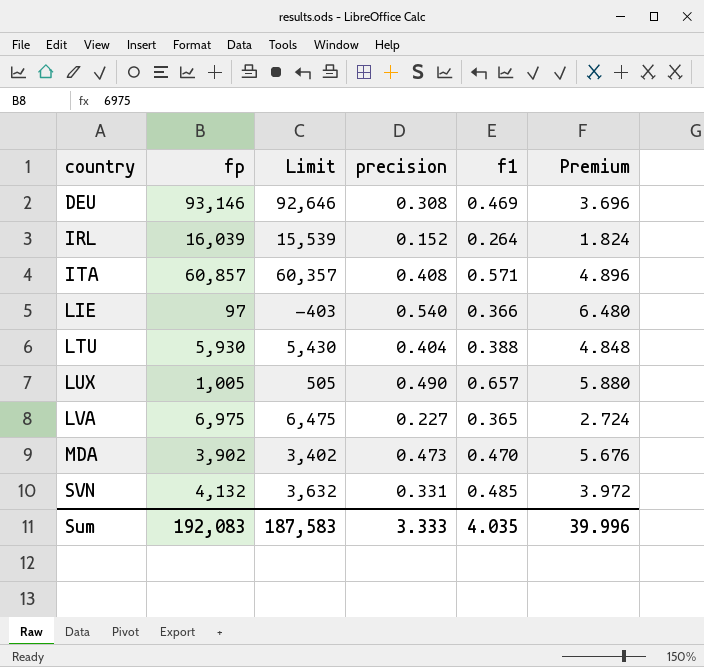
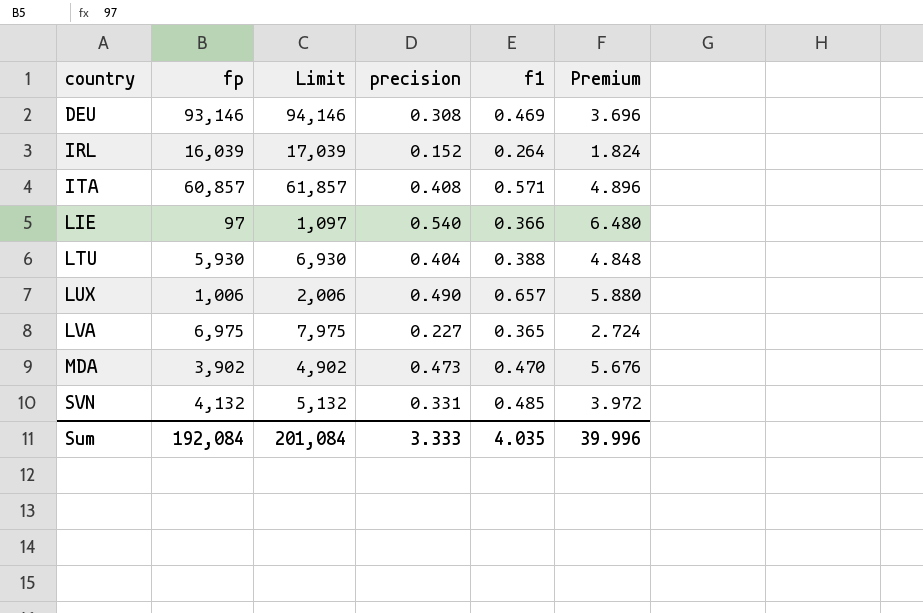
column Limit | formula: [fp] - 500 -> [fp] + 1000
LUX | fp: 1,005 -> 1,006
Sum | fp: 192,083 -> 192,084
Sum | Limit: 187,583 -> 201,084

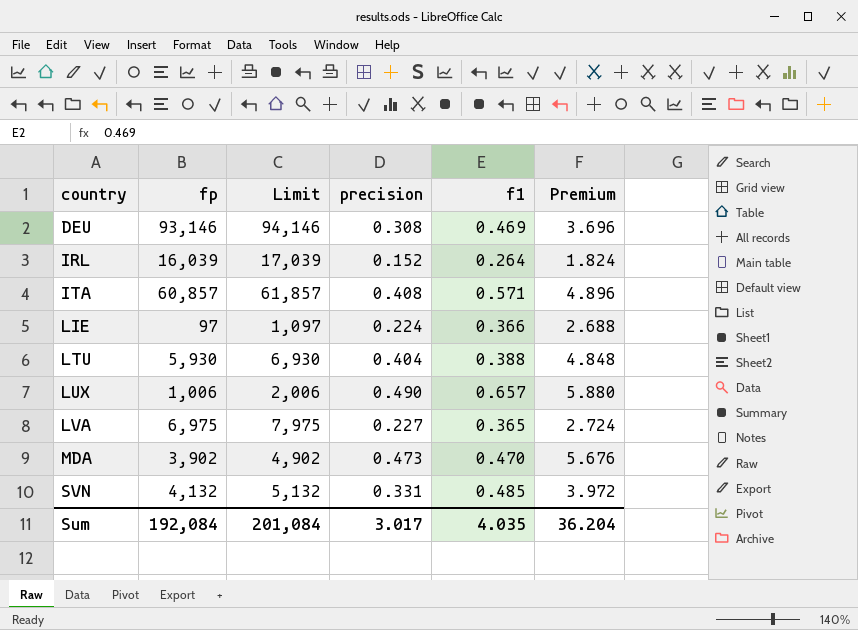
LIE | precision: 0.540 -> 0.224
LIE | Premium: 6.480 -> 2.688
Sum | precision: 3.333 -> 3.017
Sum | Premium: 39.996 -> 36.204

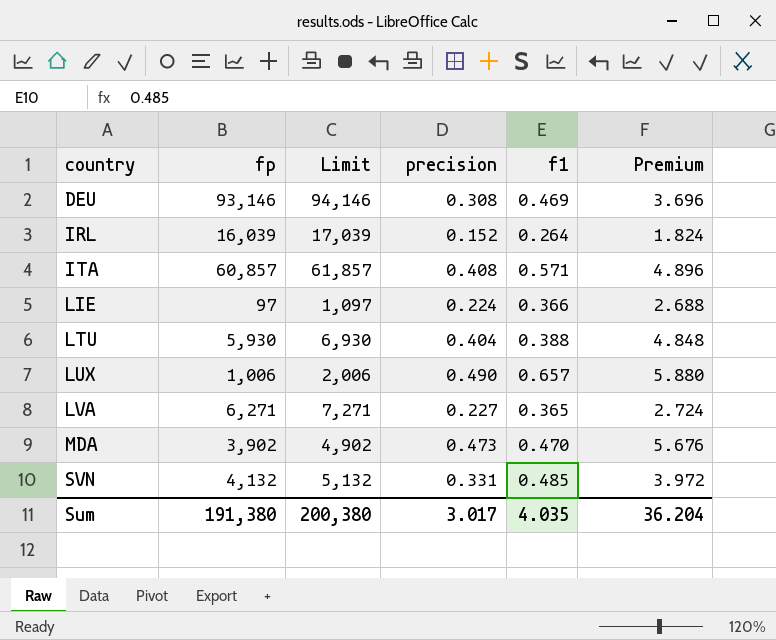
LVA | fp: 6,975 -> 6,271
LVA | Limit: 7,975 -> 7,271
Sum | fp: 192,084 -> 191,380
Sum | Limit: 201,084 -> 200,380

